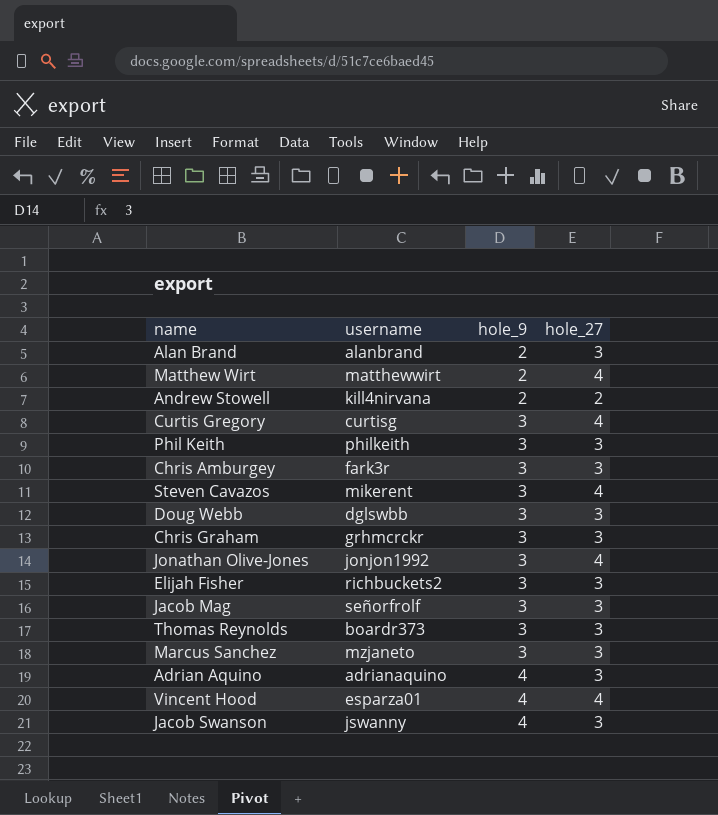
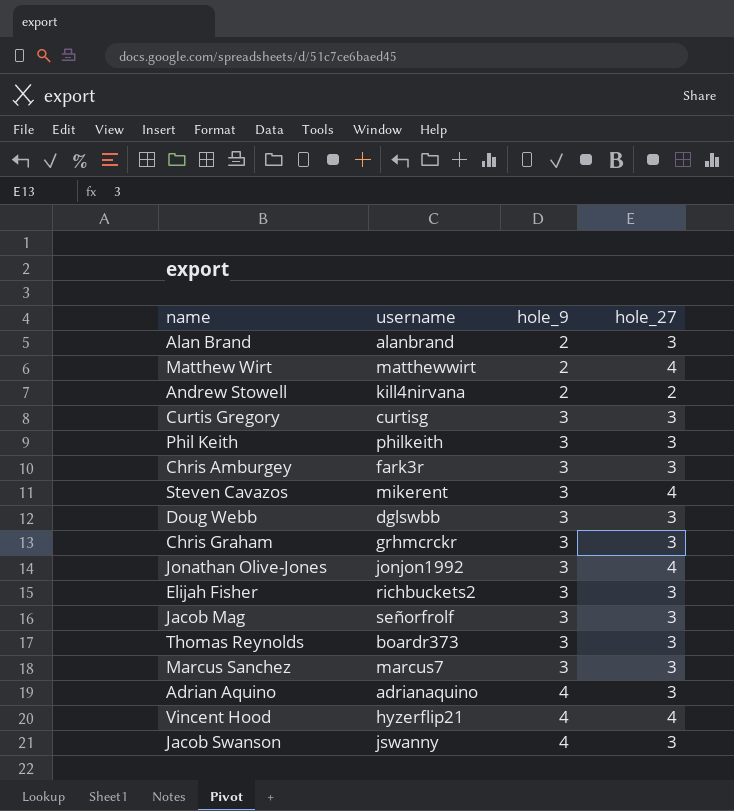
Curtis Gregory | hole_27: 4 -> 3
Marcus Sanchez | username: mzjaneto -> marcus7
Vincent Hood | username: esparza01 -> hyzerflip21

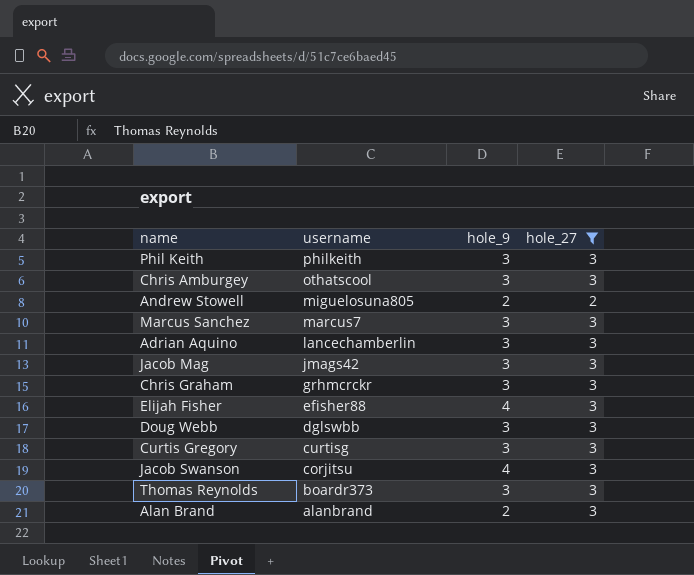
filter: none -> hole_27 != 4
row order: hole_9 ascending -> username descending
Chris Amburgey | username: fark3r -> othatscool
Andrew Stowell | username: kill4nirvana -> miguelosuna805
Adrian Aquino | username: adrianaquino -> lancechamberlin
Adrian Aquino | hole_9: 4 -> 3
Jacob Mag | username: señorfrolf -> jmags42
Elijah Fisher | username: richbuckets2 -> efisher88
Elijah Fisher | hole_9: 3 -> 4
Jacob Swanson | username: jswanny -> corjitsu

